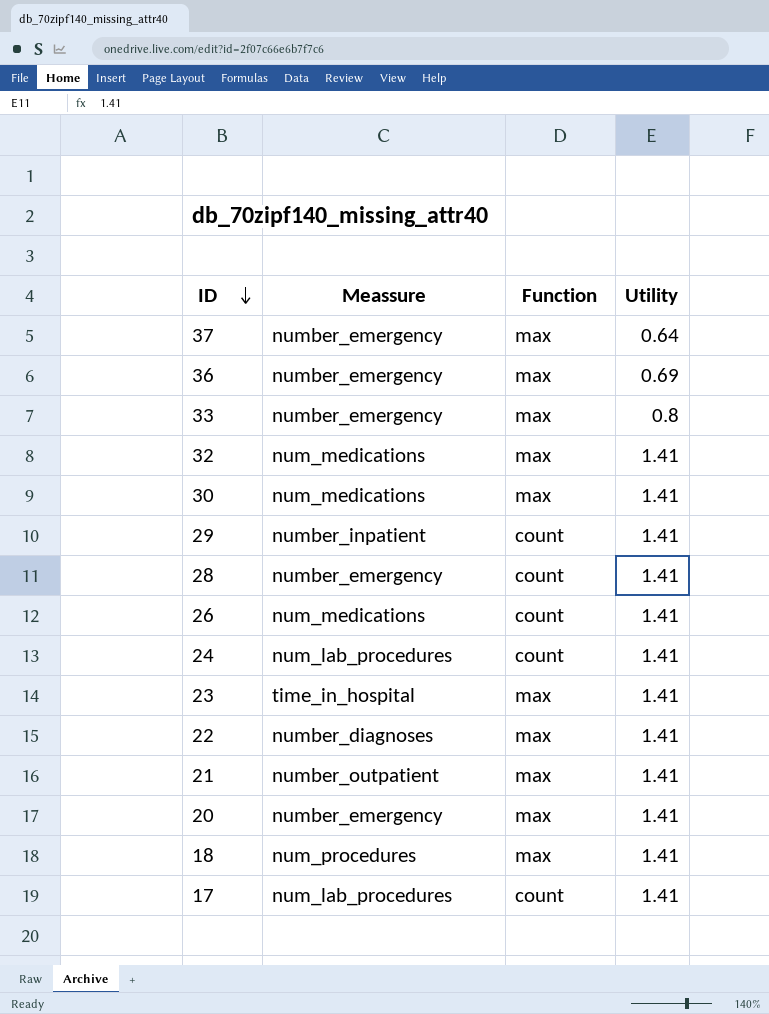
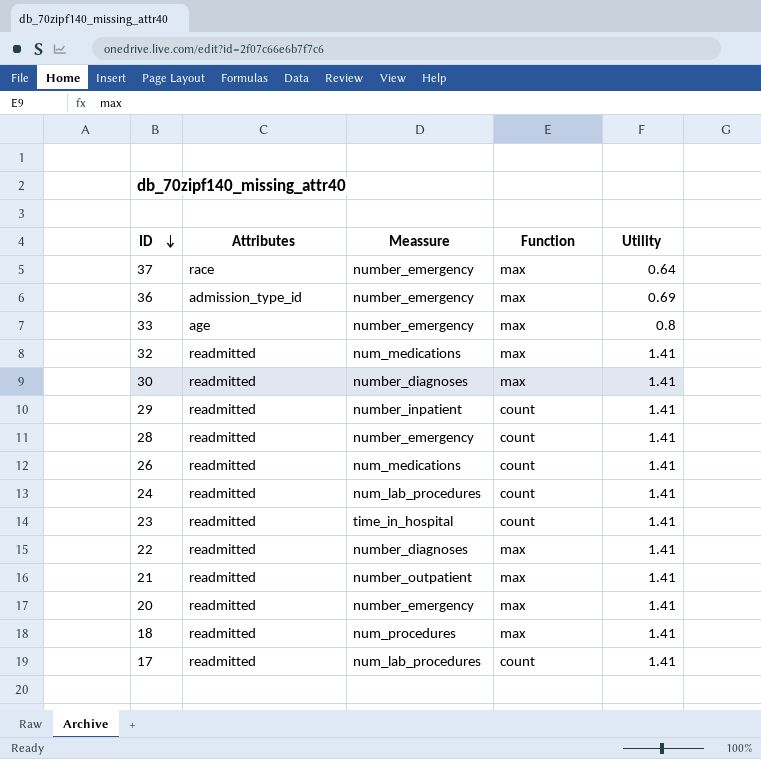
column Attributes | position: none -> 2
30 | Meassure: num_medications -> number_diagnoses
23 | Function: max -> count

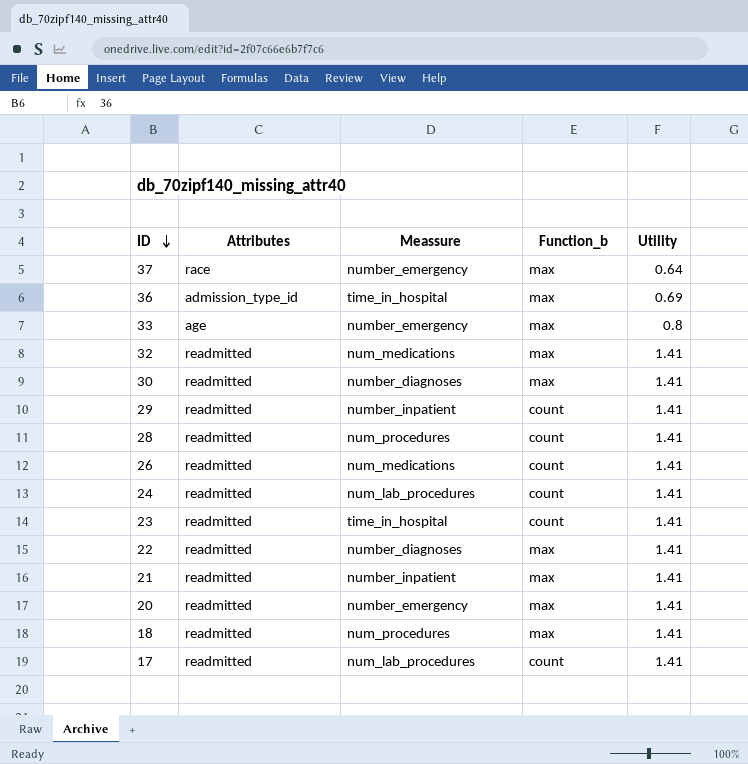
column name: Function -> Function_b
36 | Meassure: number_emergency -> time_in_hospital
28 | Meassure: number_emergency -> num_procedures
21 | Meassure: number_outpatient -> number_inpatient

